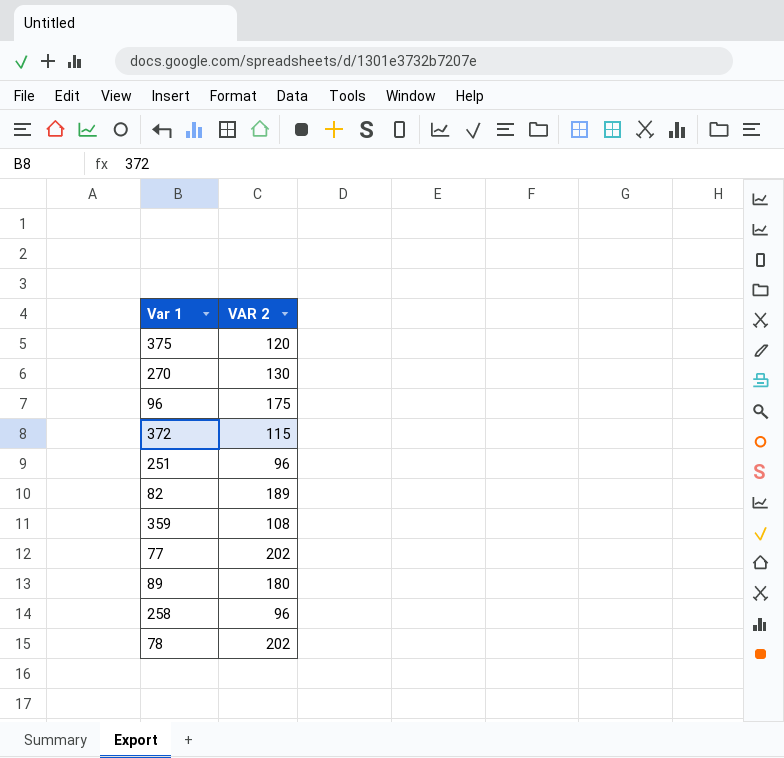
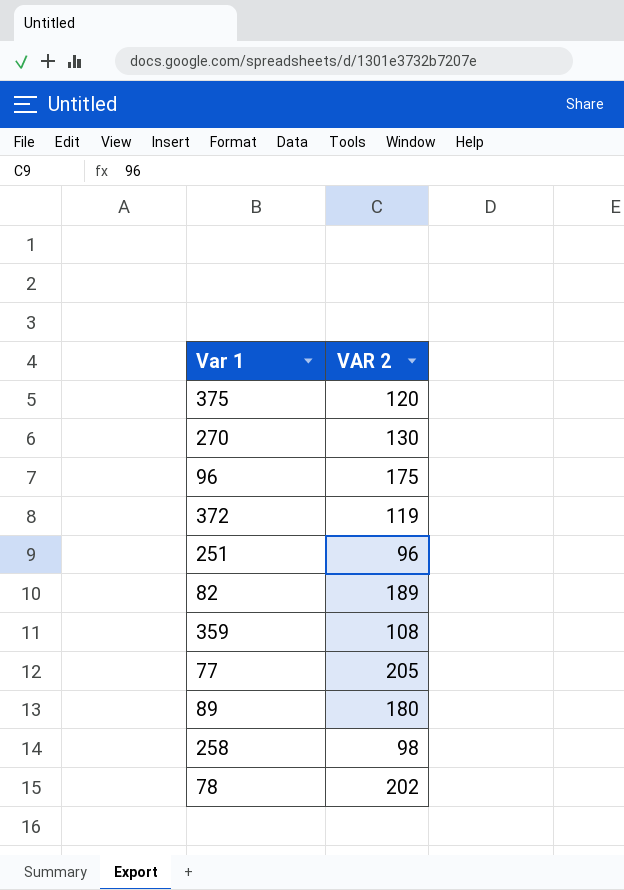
372 | VAR 2: 115 -> 119
77 | VAR 2: 202 -> 205
258 | VAR 2: 96 -> 98

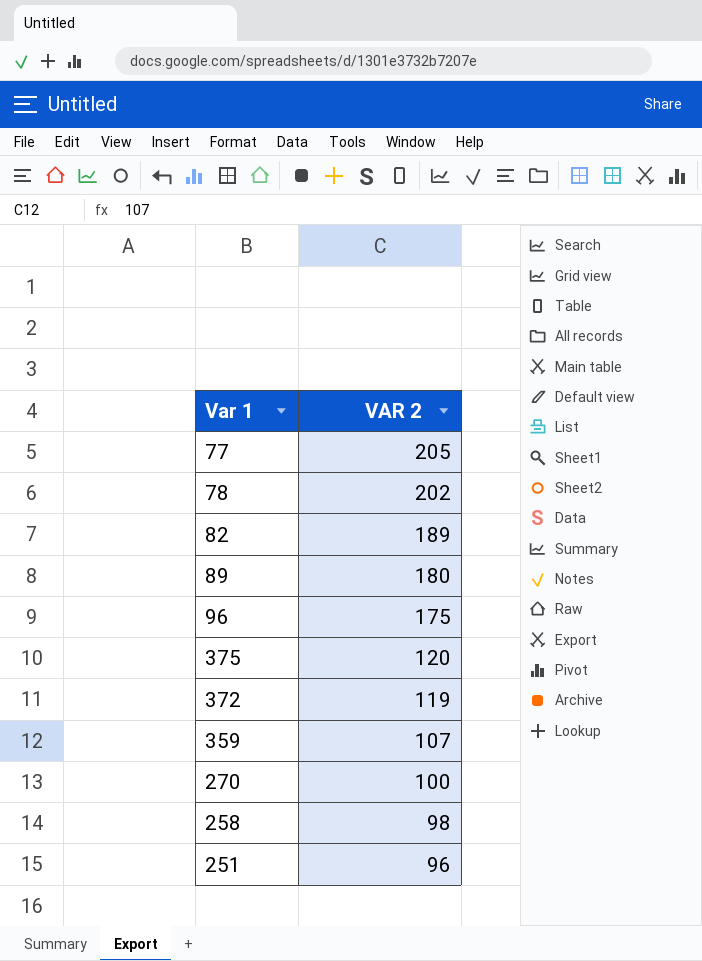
row order: none -> VAR 2 descending
359 | VAR 2: 108 -> 107
270 | VAR 2: 130 -> 100

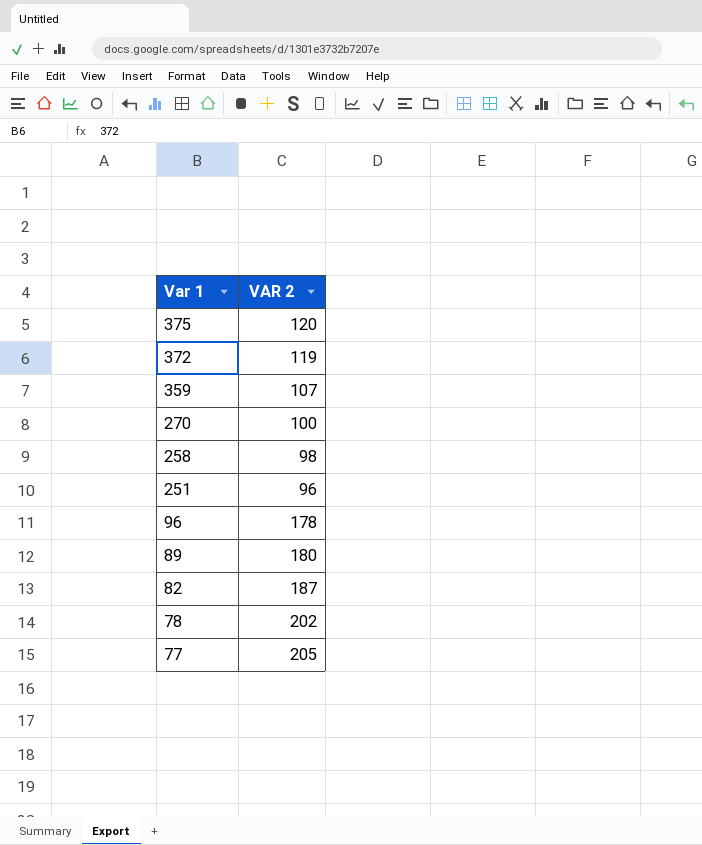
row order: VAR 2 descending -> Var 1 descending
96 | VAR 2: 175 -> 178
82 | VAR 2: 189 -> 187

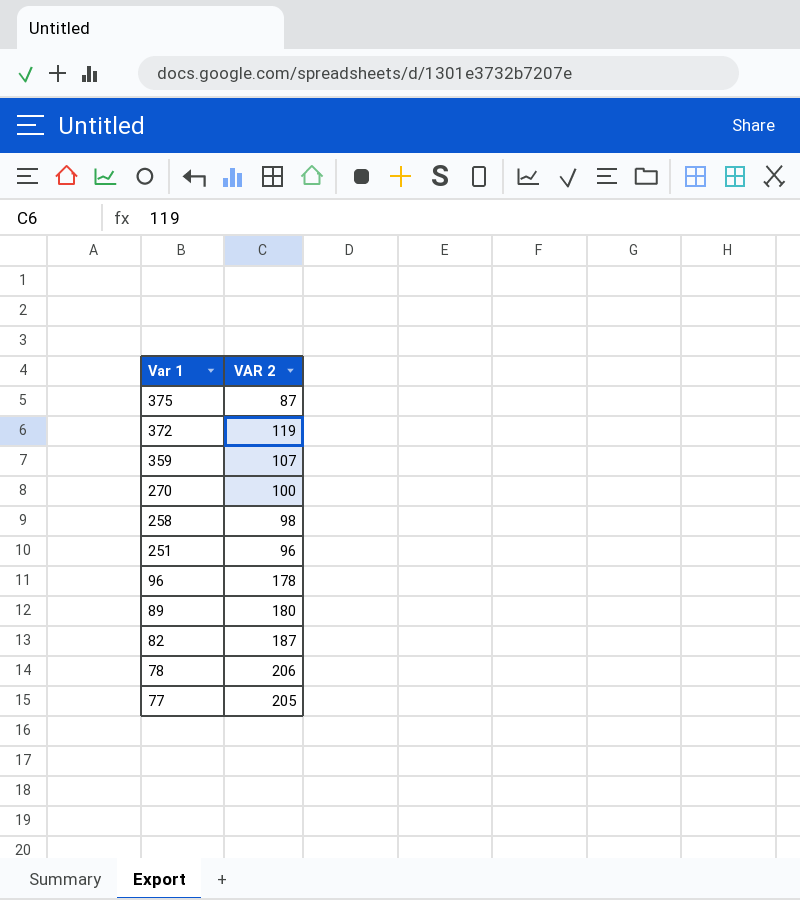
375 | VAR 2: 120 -> 87
78 | VAR 2: 202 -> 206

